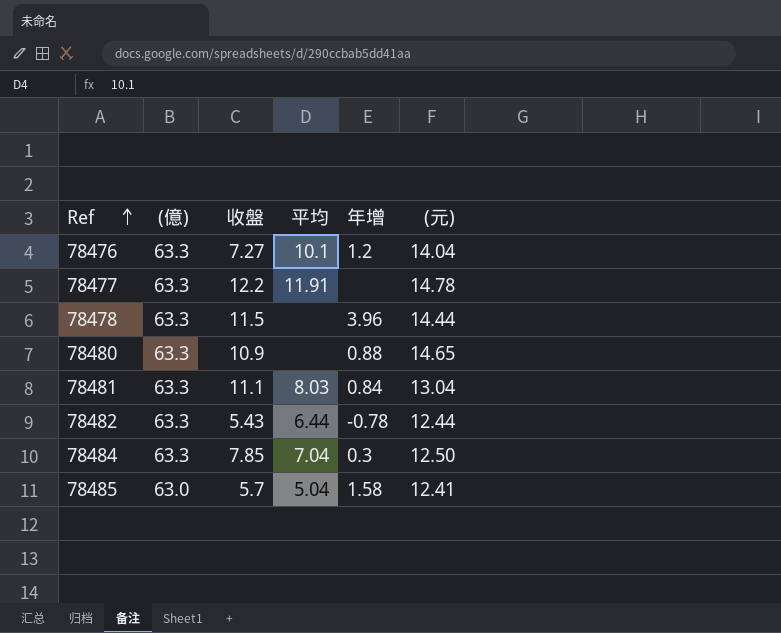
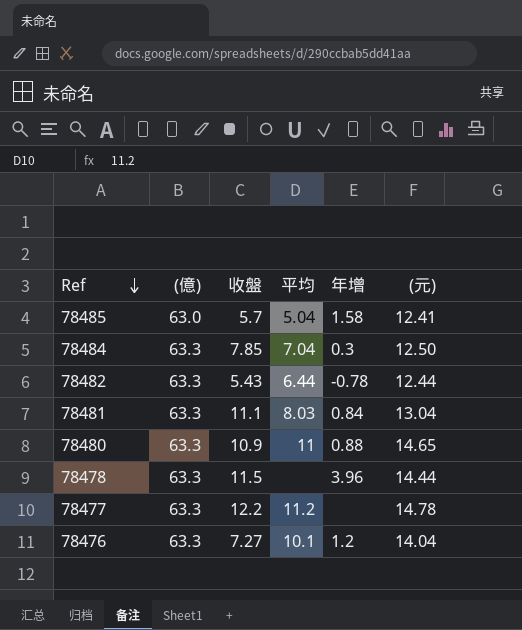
row order: Ref ascending -> Ref descending
78480 | 平均: none -> 11
78477 | 平均: 11.91 -> 11.2

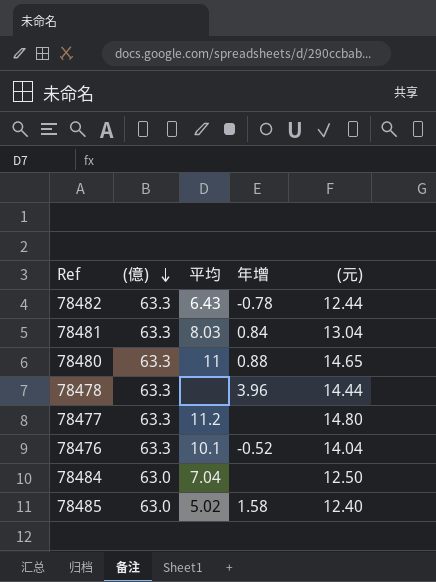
row order: Ref descending -> (億) descending
column 收盤 | position: 3 -> none
78482 | 平均: 6.44 -> 6.43
78477 | (元): 14.78 -> 14.80
78476 | 年增: 1.2 -> -0.52
78484 | (億): 63.3 -> 63.0
78484 | 年增: 0.3 -> none
78485 | 平均: 5.04 -> 5.02
78485 | (元): 12.41 -> 12.40

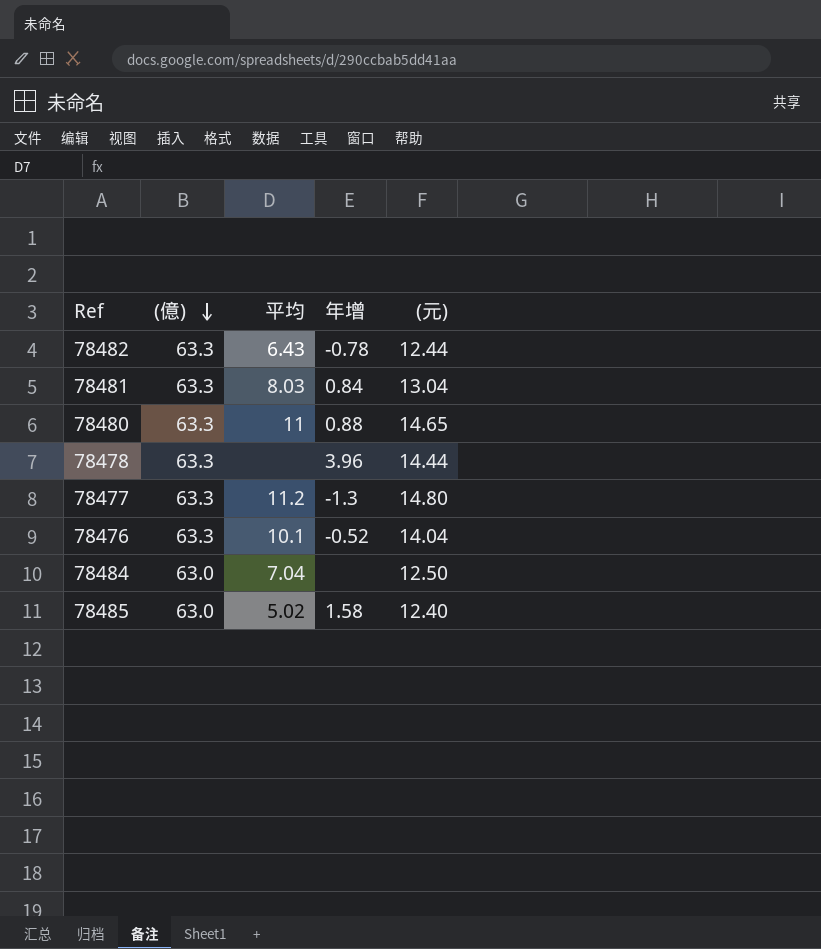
78477 | 年增: none -> -1.3

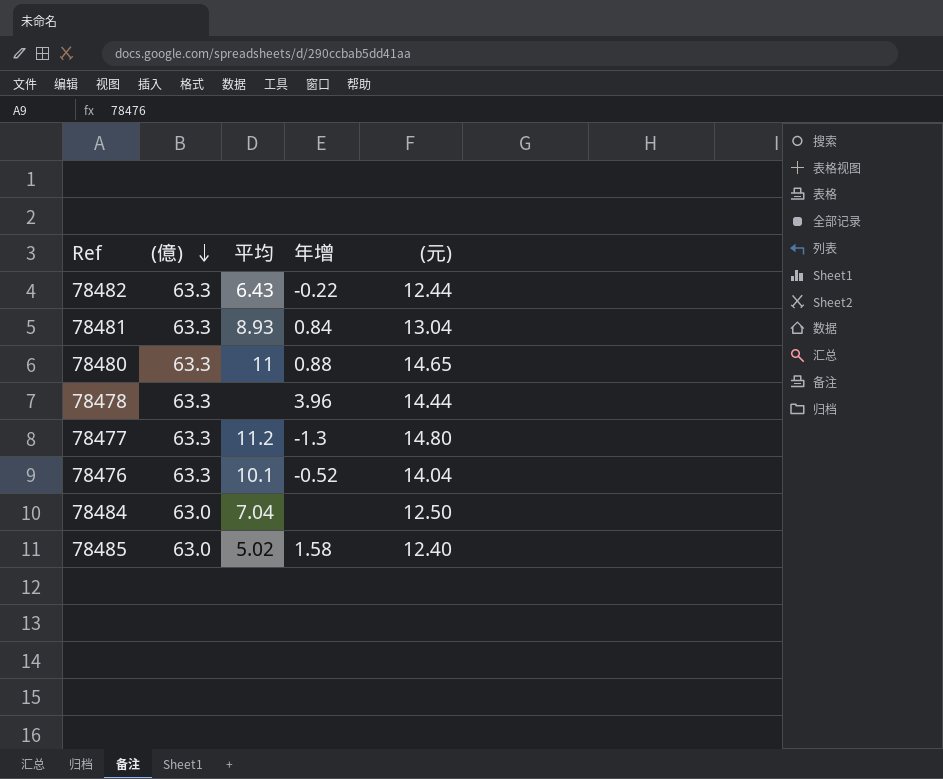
78482 | 年增: -0.78 -> -0.22
78481 | 平均: 8.03 -> 8.93

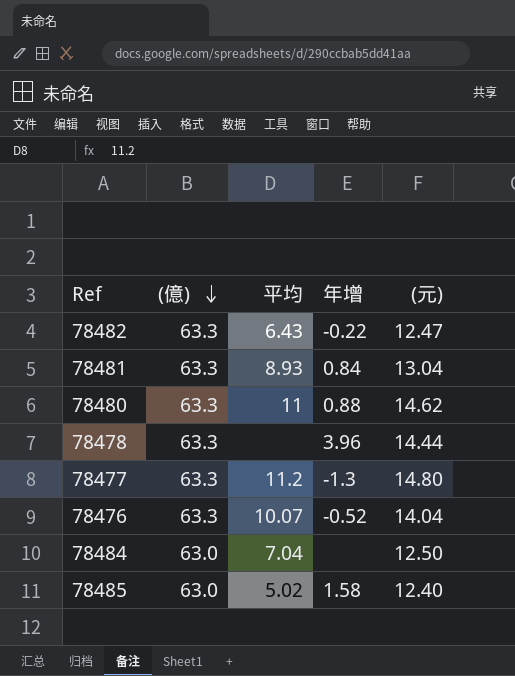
78482 | (元): 12.44 -> 12.47
78480 | (元): 14.65 -> 14.62
78476 | 平均: 10.1 -> 10.07

